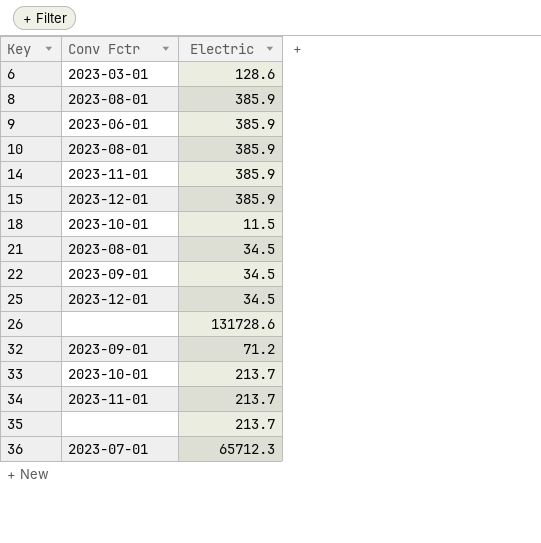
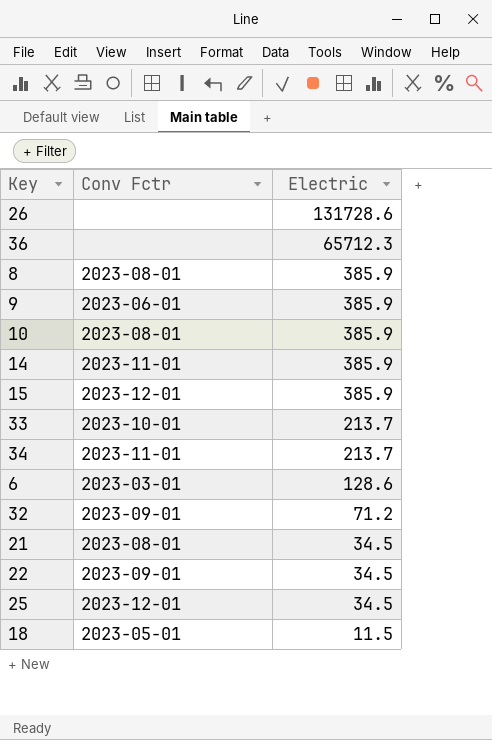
row order: Key ascending -> Electric descending
row 35: none | 213.7 -> none
36 | Conv Fctr: 2023-07-01 -> none
18 | Conv Fctr: 2023-10-01 -> 2023-05-01

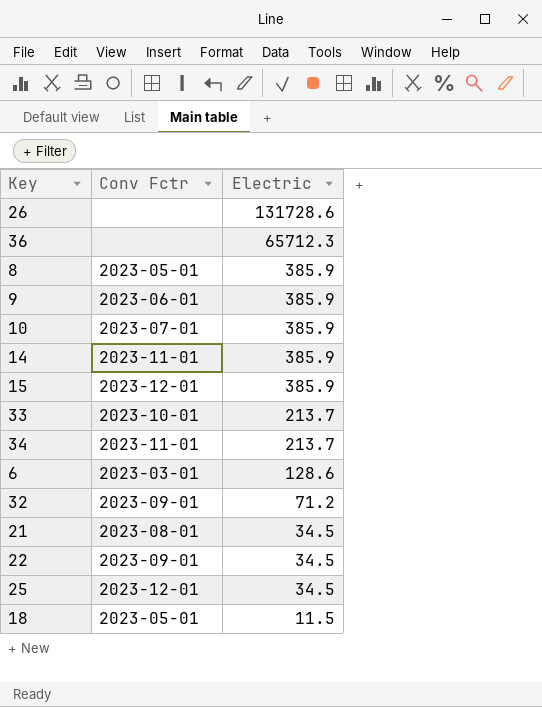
8 | Conv Fctr: 2023-08-01 -> 2023-05-01
10 | Conv Fctr: 2023-08-01 -> 2023-07-01

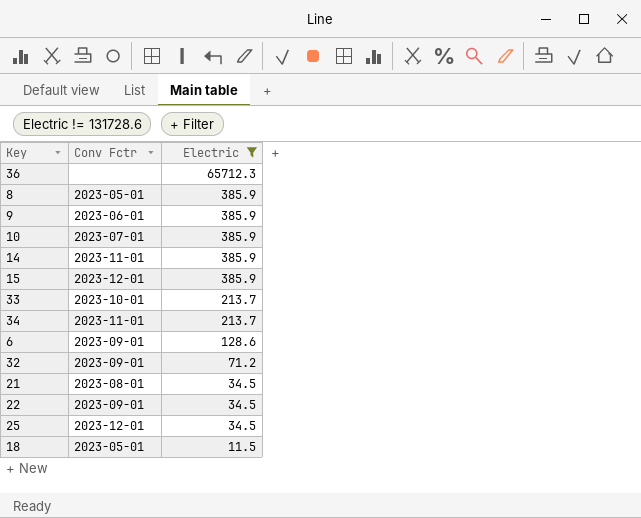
filter: none -> Electric != 131728.6
6 | Conv Fctr: 2023-03-01 -> 2023-09-01

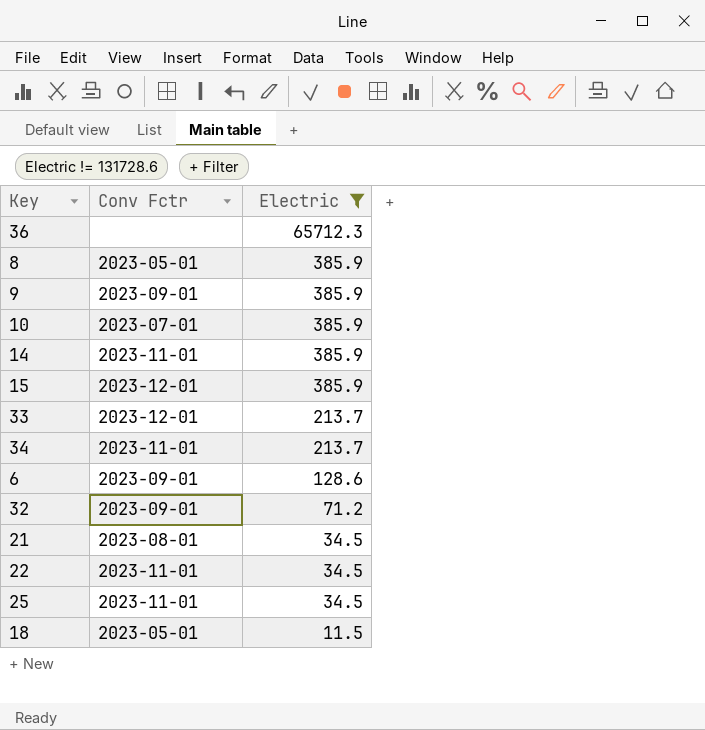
9 | Conv Fctr: 2023-06-01 -> 2023-09-01
33 | Conv Fctr: 2023-10-01 -> 2023-12-01
22 | Conv Fctr: 2023-09-01 -> 2023-11-01
25 | Conv Fctr: 2023-12-01 -> 2023-11-01

